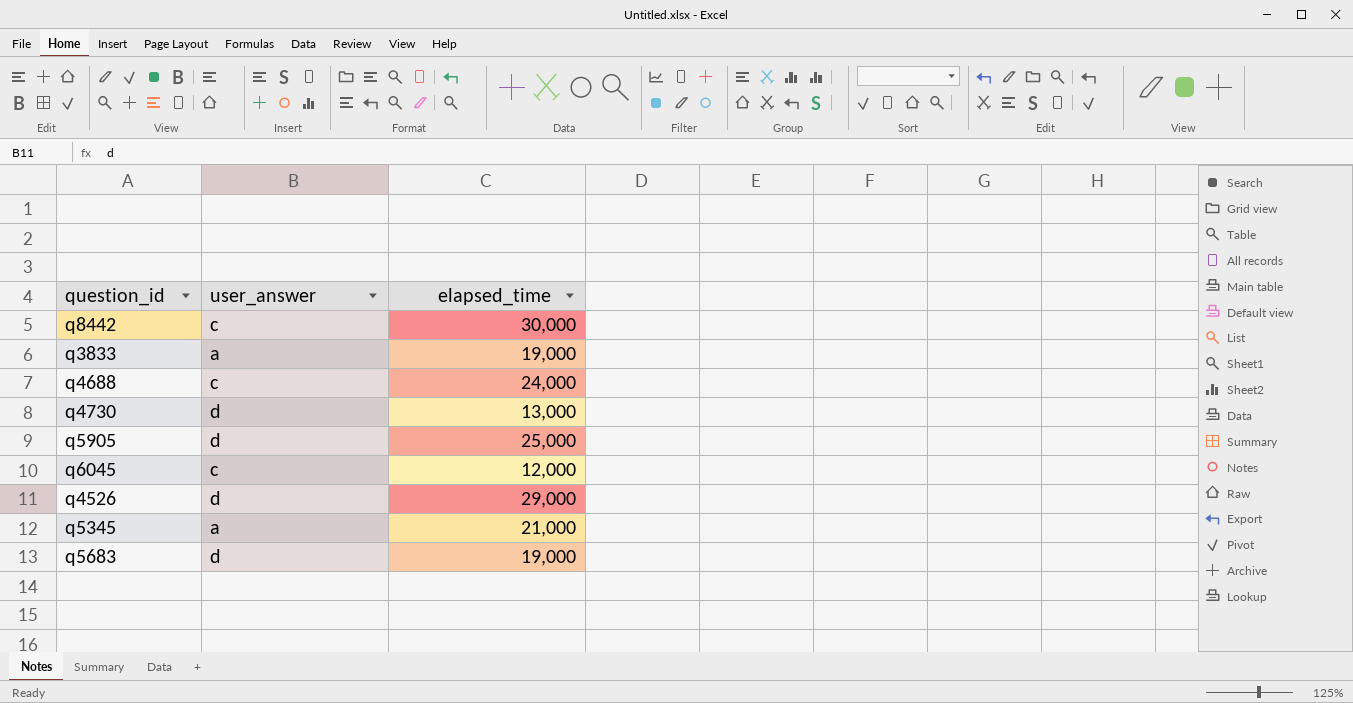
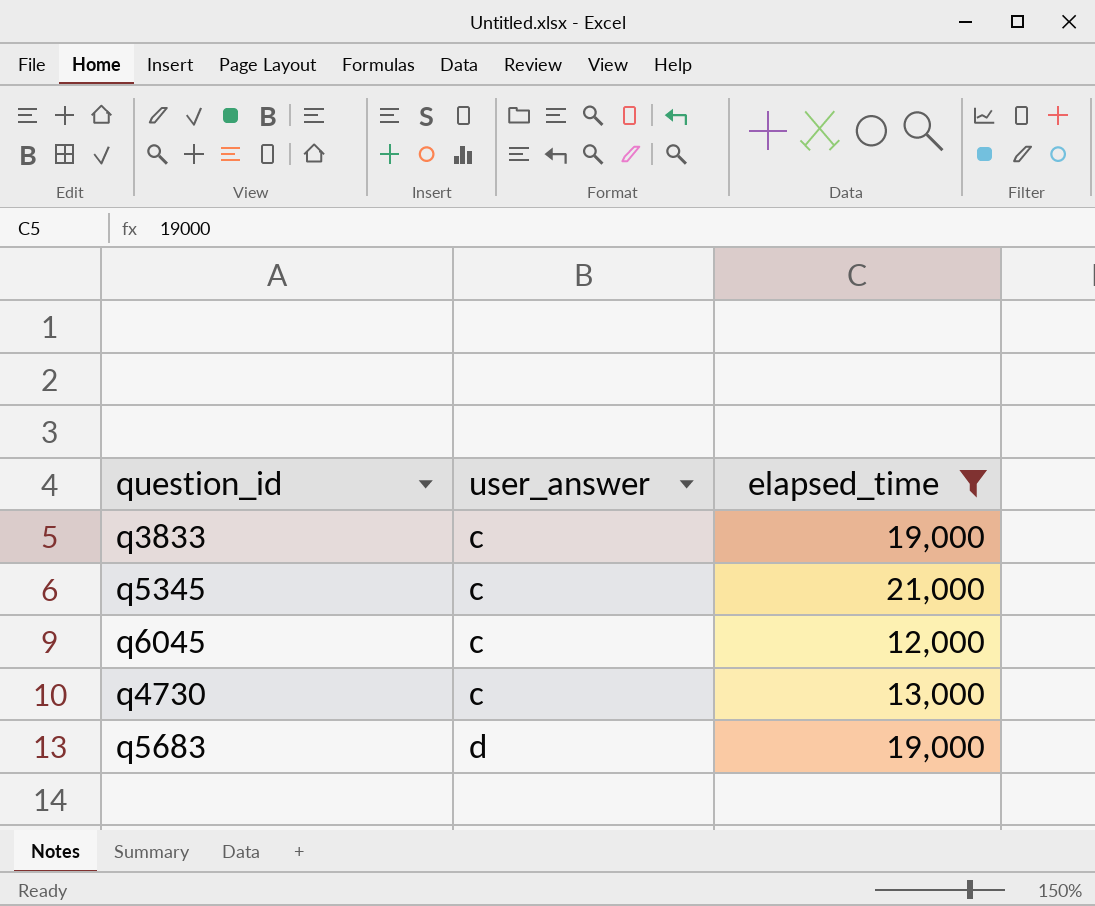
filter: none -> elapsed_time <= 21,000
row order: none -> user_answer ascending
q3833 | user_answer: a -> c
q5345 | user_answer: a -> c
q4730 | user_answer: d -> c

